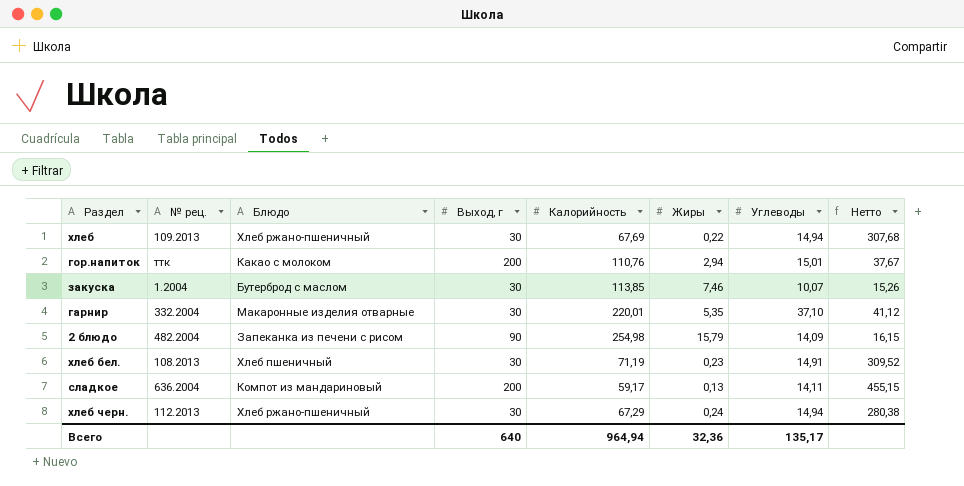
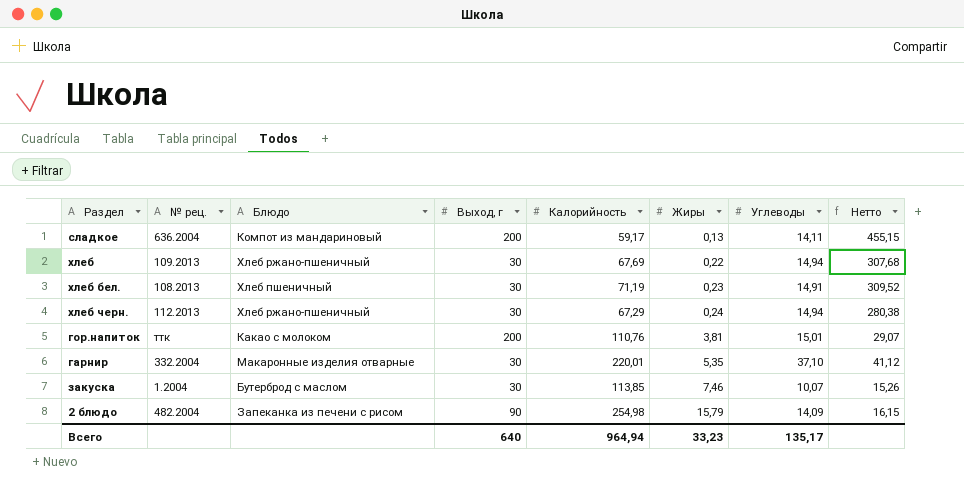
row order: none -> Жиры ascending
гор.напиток | Жиры: 2,94 -> 3,81
гор.напиток | Нетто: 37,67 -> 29,07
Всего | Жиры: 32,36 -> 33,23

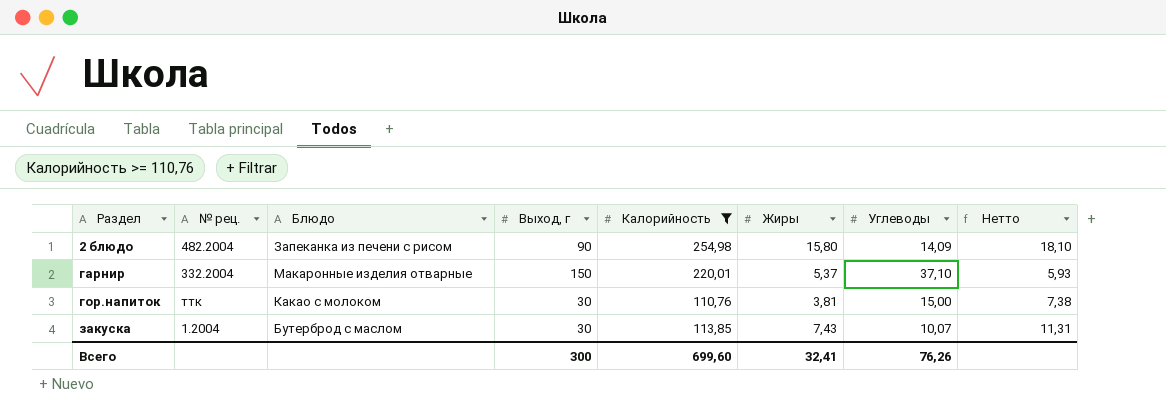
filter: none -> Калорийность >= 110,76
row order: Жиры ascending -> Раздел ascending
column Нетто | formula: [Калорийность] / [Жиры] -> [Калорийность] / [Углеводы]
2 блюдо | Жиры: 15,79 -> 15,80
гарнир | Выход, г: 30 -> 150
гарнир | Жиры: 5,35 -> 5,37
гор.напиток | Выход, г: 200 -> 30
гор.напиток | Углеводы: 15,01 -> 15,00
закуска | Жиры: 7,46 -> 7,43
Всего | Выход, г: 640 -> 300
Всего | Калорийность: 964,94 -> 699,60
Всего | Жиры: 33,23 -> 32,41
Всего | Углеводы: 135,17 -> 76,26

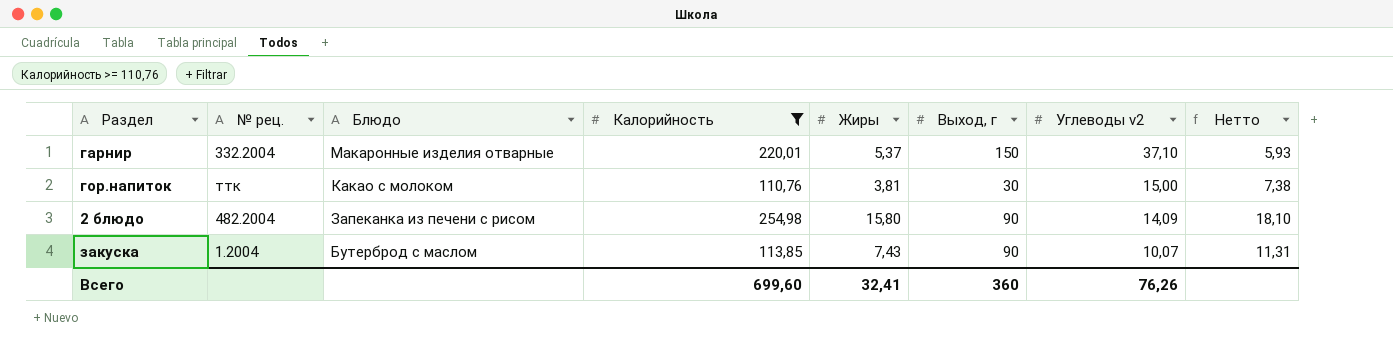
row order: Раздел ascending -> Блюдо descending
column Выход, г | position: 4 -> 6
column name: Углеводы -> Углеводы v2
закуска | Выход, г: 30 -> 90
Всего | Выход, г: 300 -> 360

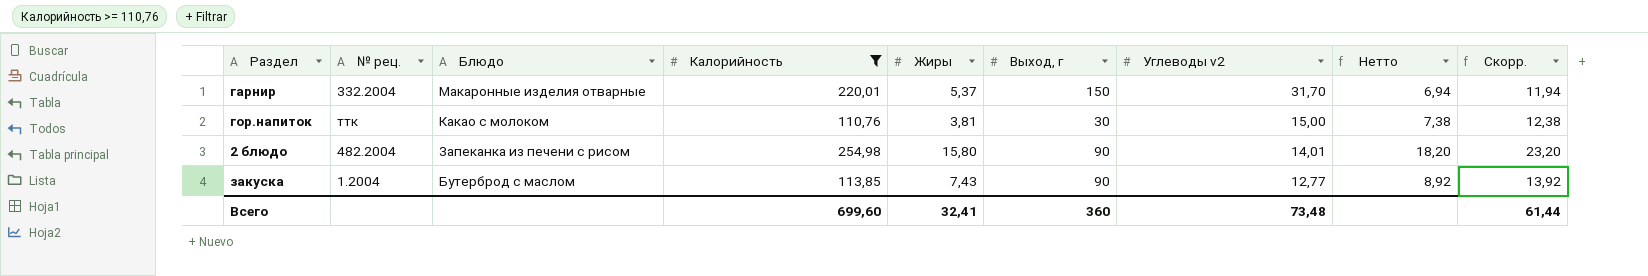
column Скорр. | formula: none -> [Нетто] + 5
гарнир | Углеводы v2: 37,10 -> 31,70
гарнир | Нетто: 5,93 -> 6,94
2 блюдо | Углеводы v2: 14,09 -> 14,01
2 блюдо | Нетто: 18,10 -> 18,20
закуска | Углеводы v2: 10,07 -> 12,77
закуска | Нетто: 11,31 -> 8,92
Всего | Углеводы v2: 76,26 -> 73,48

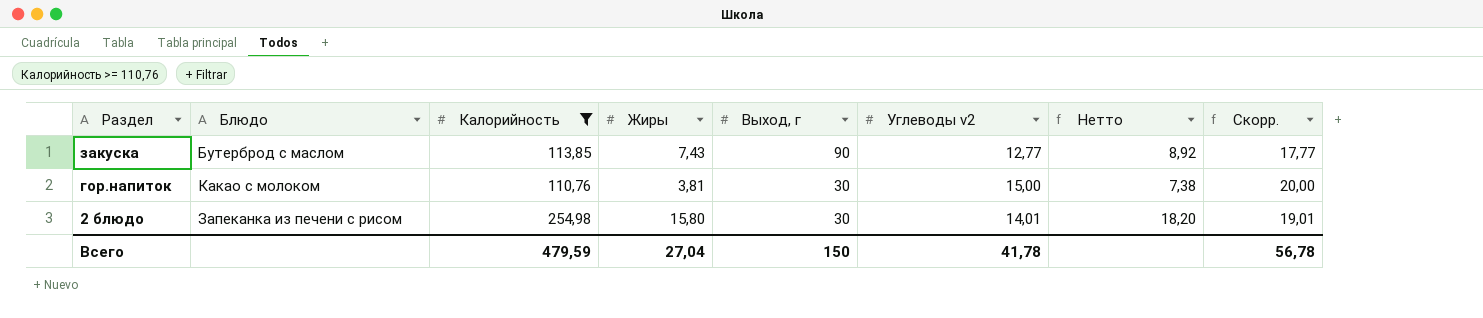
row order: Блюдо descending -> Раздел descending
column № рец. | position: 2 -> none
column Скорр. | formula: [Нетто] + 5 -> [Углеводы v2] + 5
row гарнир: 332.2004 | Макаронные изделия отварные | 220,01 | 5,37 | 150 | 31,70 | 6,94 | 11,94 -> none
2 блюдо | Выход, г: 90 -> 30
Всего | Калорийность: 699,60 -> 479,59
Всего | Жиры: 32,41 -> 27,04
Всего | Выход, г: 360 -> 150
Всего | Углеводы v2: 73,48 -> 41,78
Всего | Скорр.: 61,44 -> 56,78

